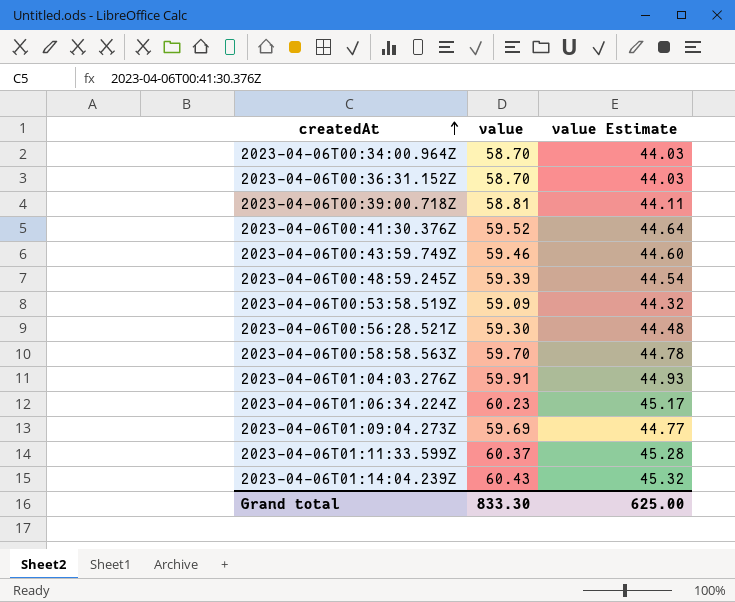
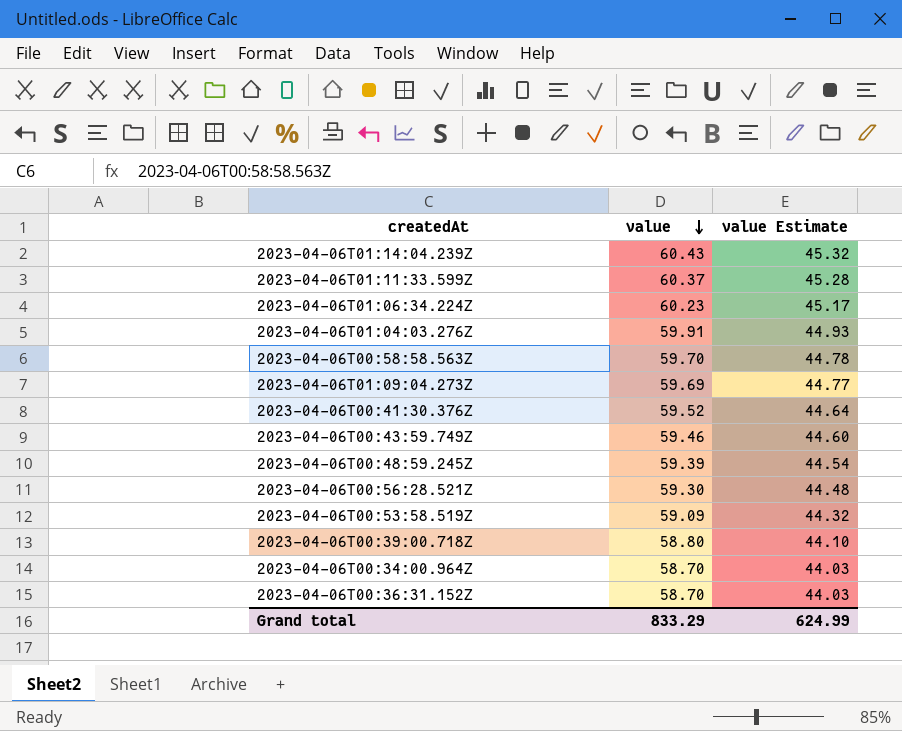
row order: createdAt ascending -> value descending
2023-04-06T00:39:00.718Z | value: 58.81 -> 58.80
2023-04-06T00:39:00.718Z | value Estimate: 44.11 -> 44.10
Grand total | value: 833.30 -> 833.29
Grand total | value Estimate: 625.00 -> 624.99

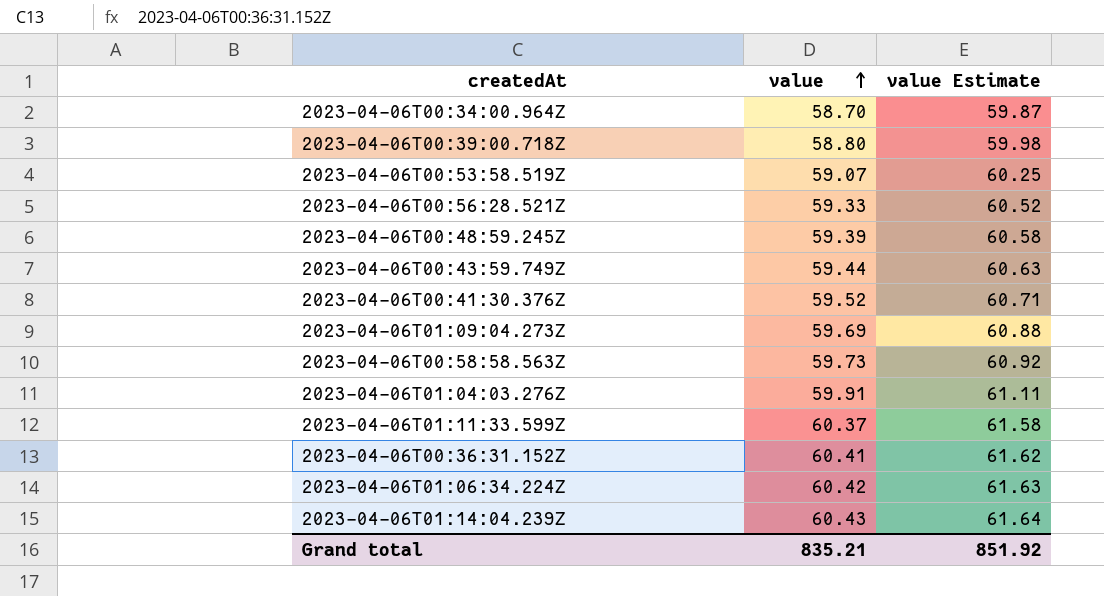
row order: value descending -> value ascending
column value Estimate | formula: [value] * 0.75 -> [value] * 1.02
2023-04-06T00:53:58.519Z | value: 59.09 -> 59.07
2023-04-06T00:56:28.521Z | value: 59.30 -> 59.33
2023-04-06T00:43:59.749Z | value: 59.46 -> 59.44
2023-04-06T00:58:58.563Z | value: 59.70 -> 59.73
2023-04-06T00:36:31.152Z | value: 58.70 -> 60.41
2023-04-06T01:06:34.224Z | value: 60.23 -> 60.42
Grand total | value: 833.29 -> 835.21
Grand total | value Estimate: 624.99 -> 851.92

